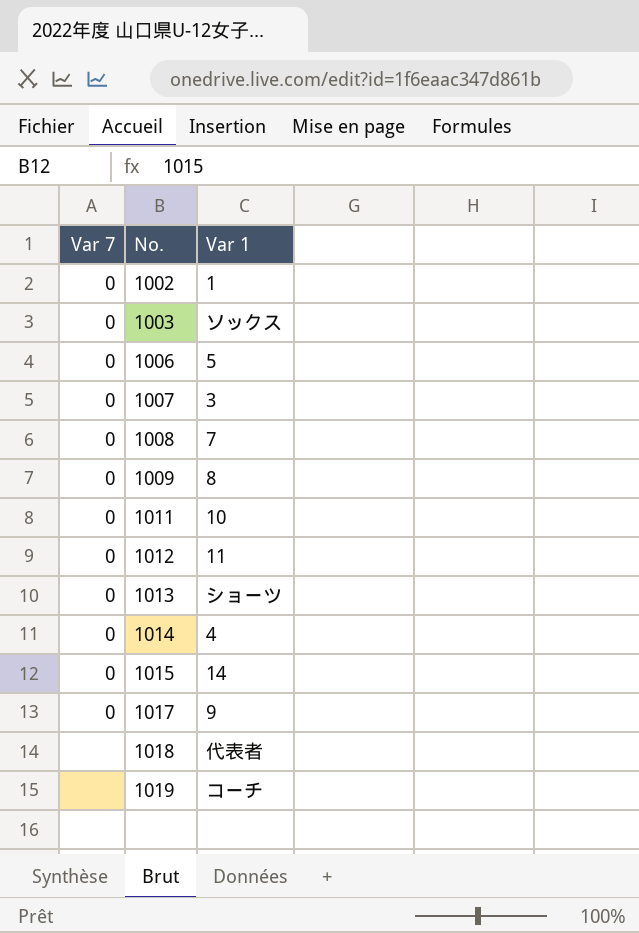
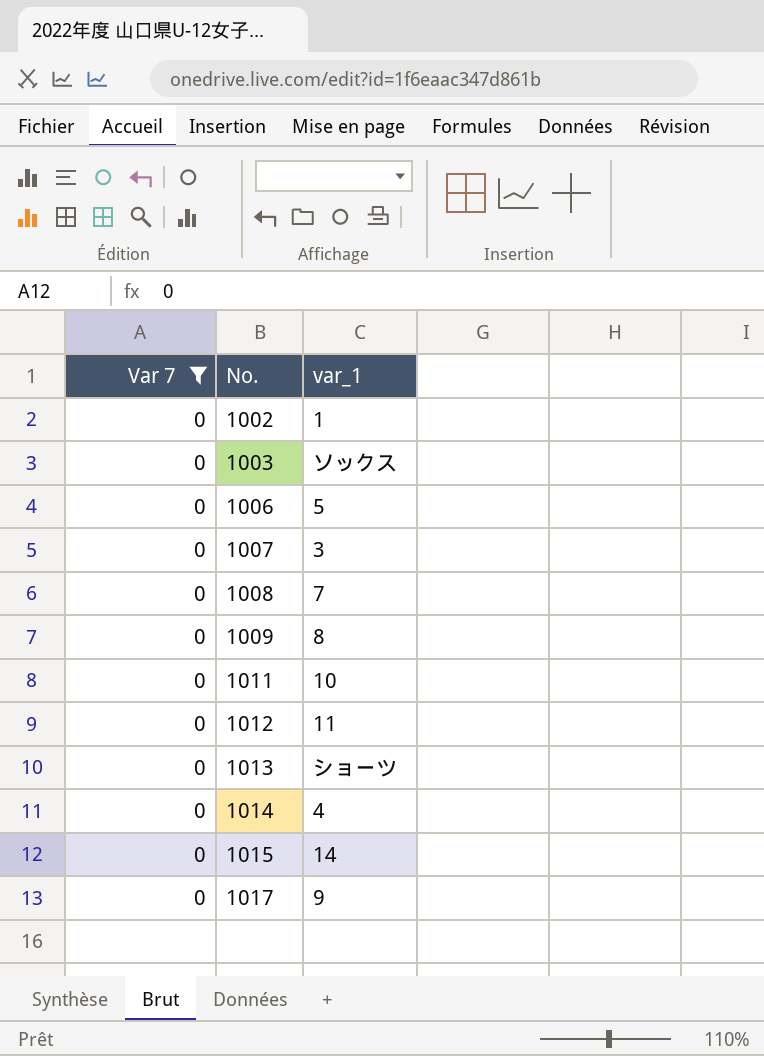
filter: none -> Var 7 = 0
column name: Var 1 -> var_1

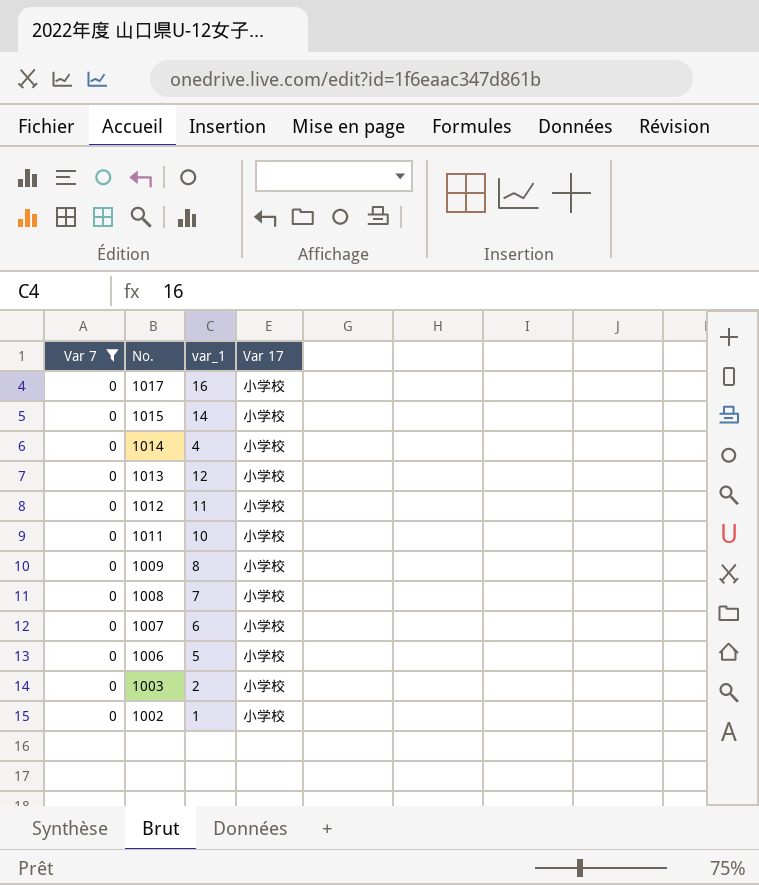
row order: No. ascending -> No. descending
column Var 17 | position: none -> 4
1017 | var_1: 9 -> 16
1013 | var_1: ショーツ -> 12
1007 | var_1: 3 -> 6
1003 | var_1: ソックス -> 2

